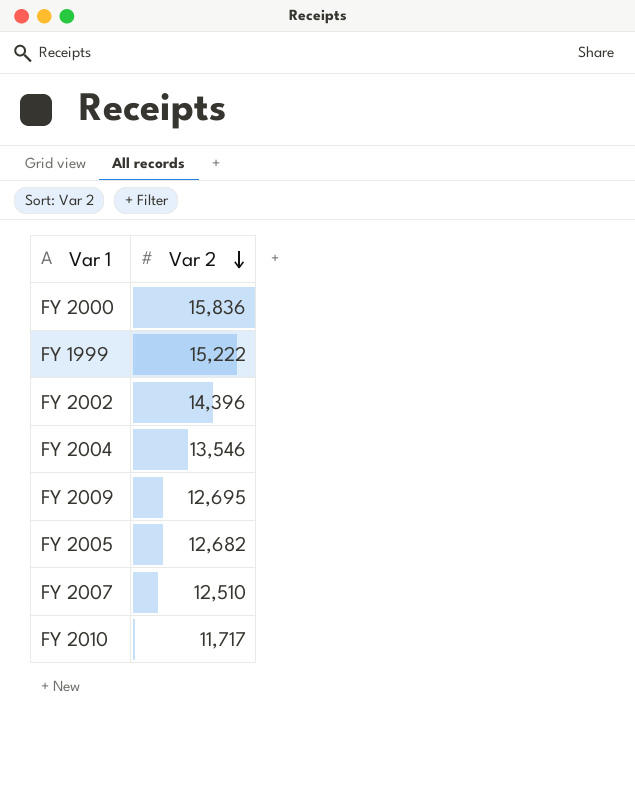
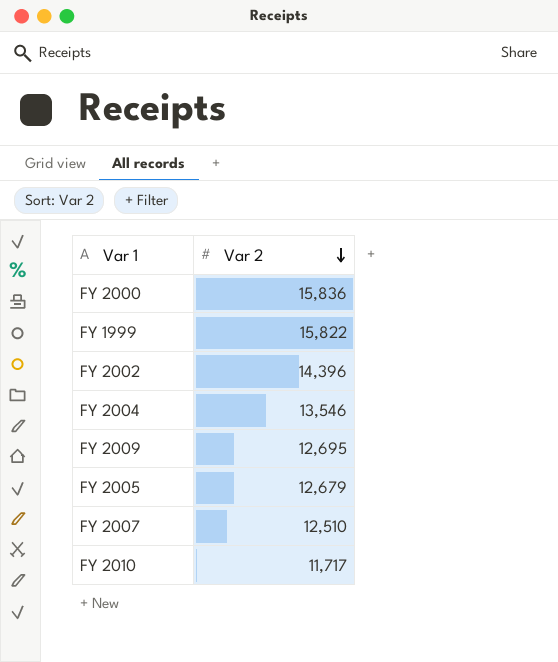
FY 1999 | Var 2: 15,222 -> 15,822
FY 2005 | Var 2: 12,682 -> 12,679

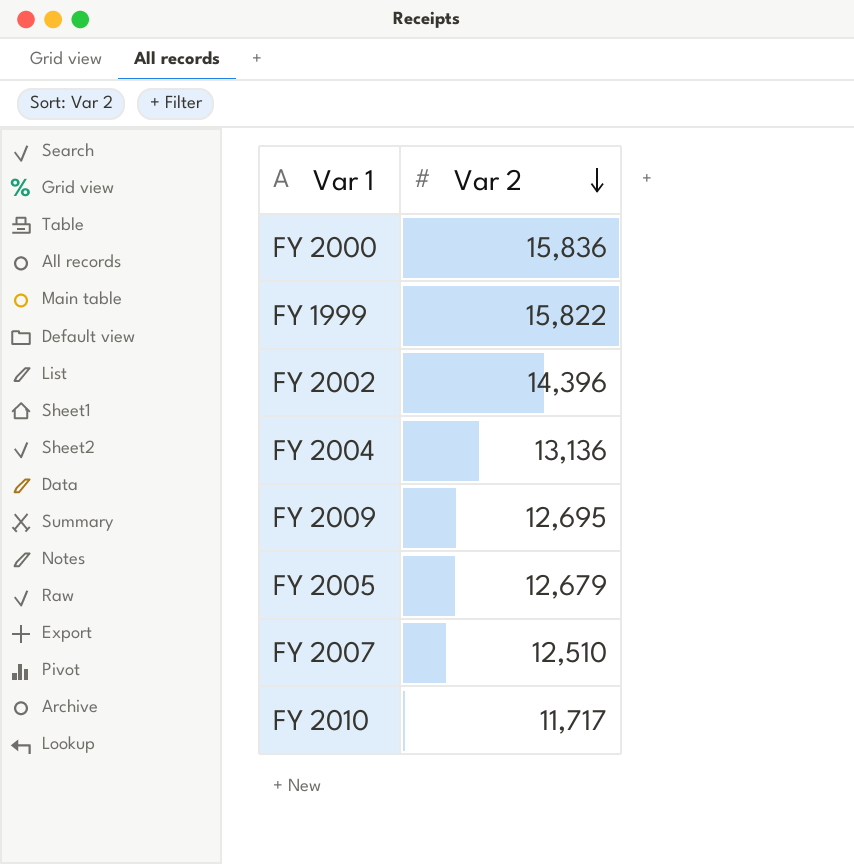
FY 2004 | Var 2: 13,546 -> 13,136

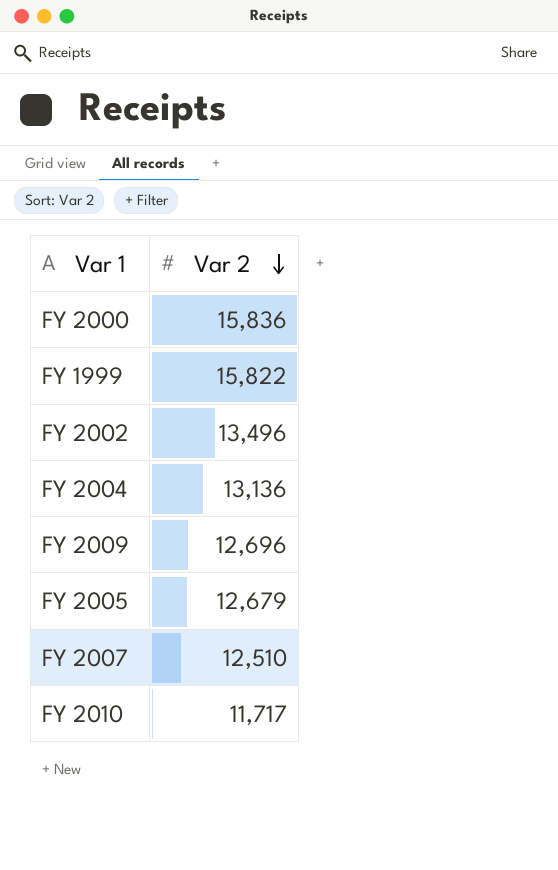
FY 2002 | Var 2: 14,396 -> 13,496
FY 2009 | Var 2: 12,695 -> 12,696

